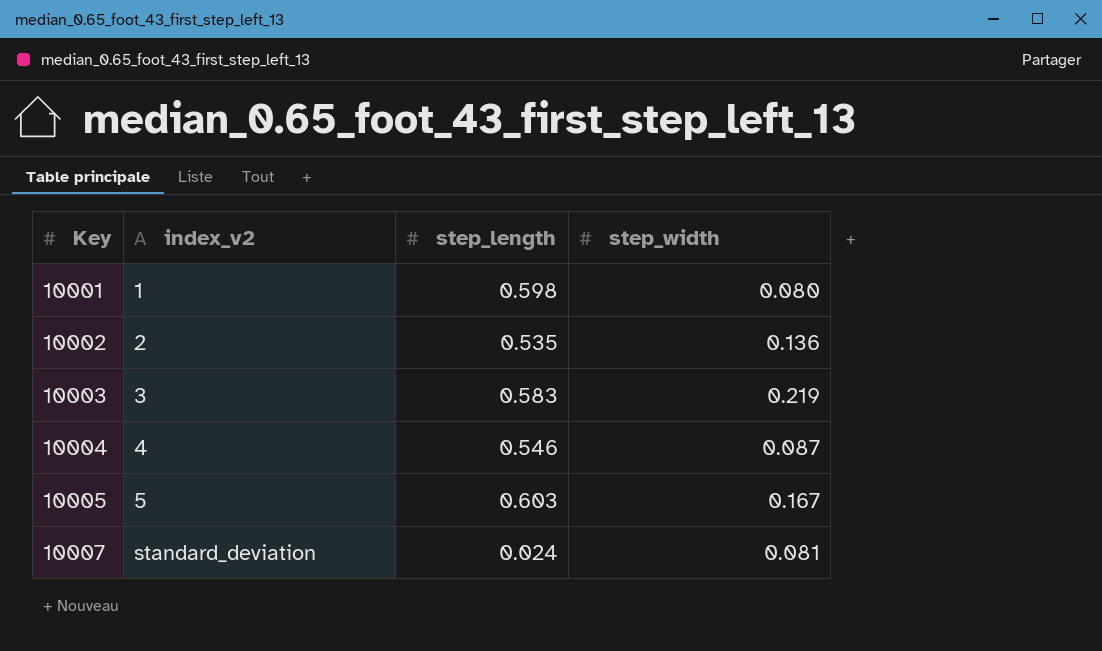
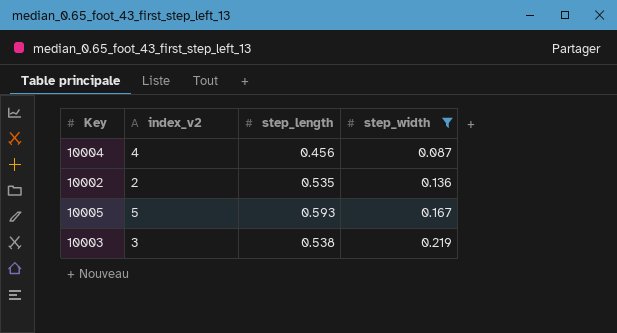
filter: none -> step_width >= 0.087
row order: Key ascending -> step_width ascending
10004 | step_length: 0.546 -> 0.456
10005 | step_length: 0.603 -> 0.593
10003 | step_length: 0.583 -> 0.538

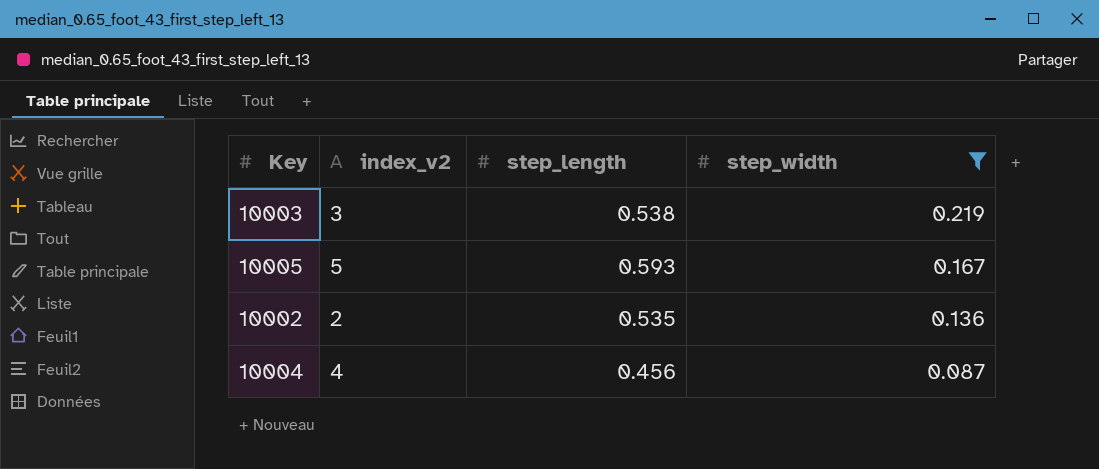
row order: step_width ascending -> step_width descending

